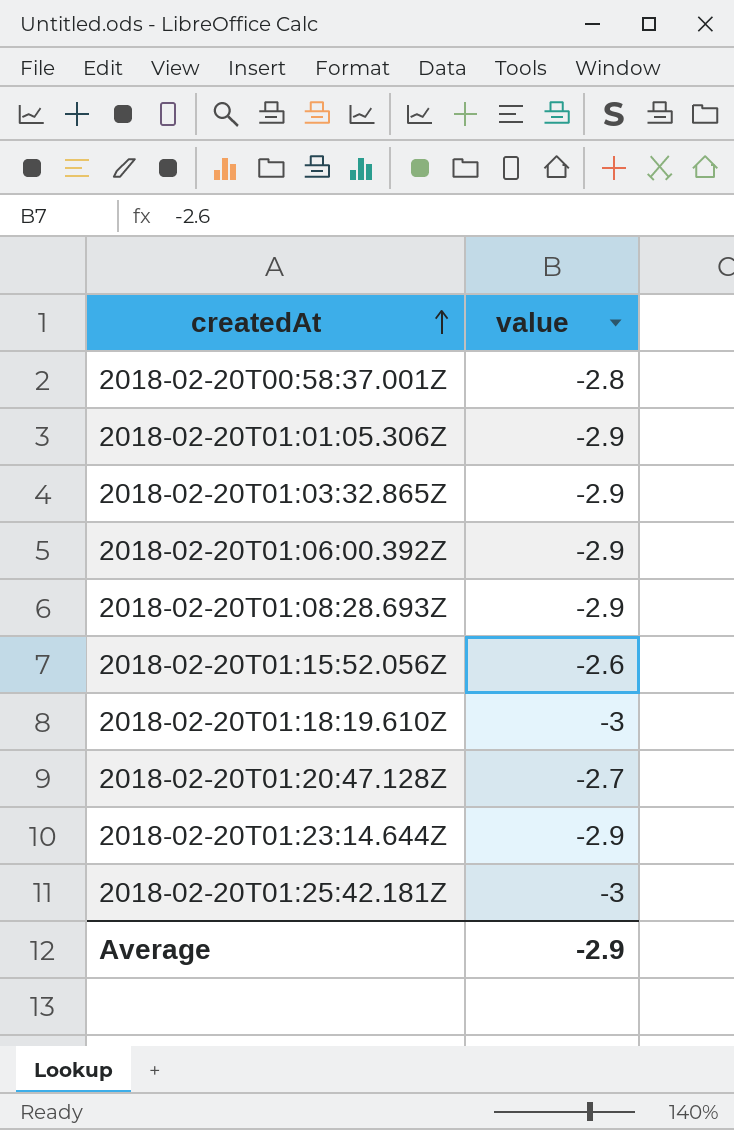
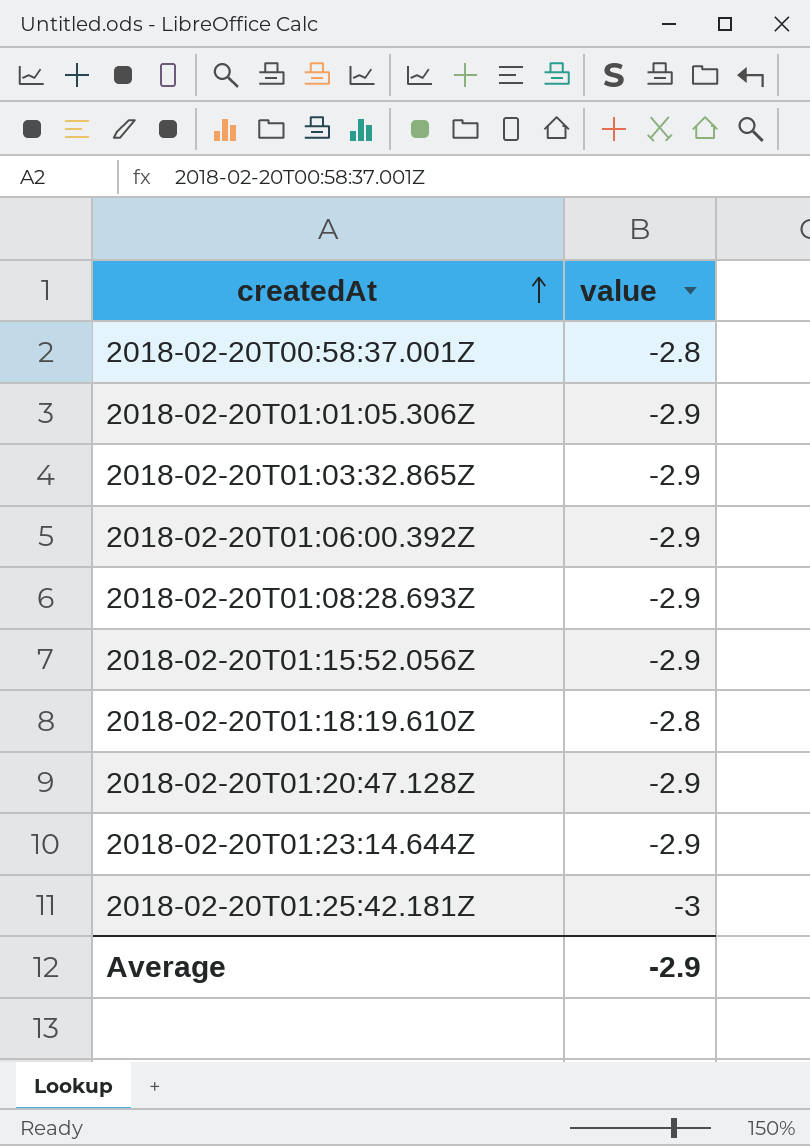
2018-02-20T01:15:52.056Z | value: -2.6 -> -2.9
2018-02-20T01:18:19.610Z | value: -3 -> -2.8
2018-02-20T01:20:47.128Z | value: -2.7 -> -2.9

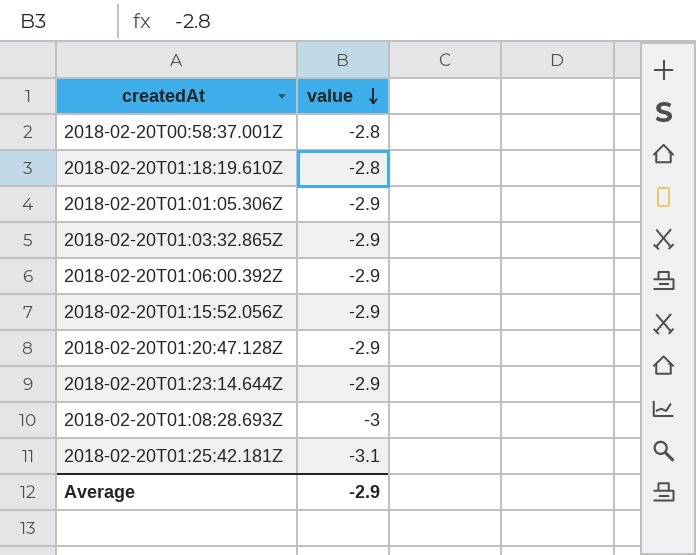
row order: createdAt ascending -> value descending
2018-02-20T01:08:28.693Z | value: -2.9 -> -3
2018-02-20T01:25:42.181Z | value: -3 -> -3.1

